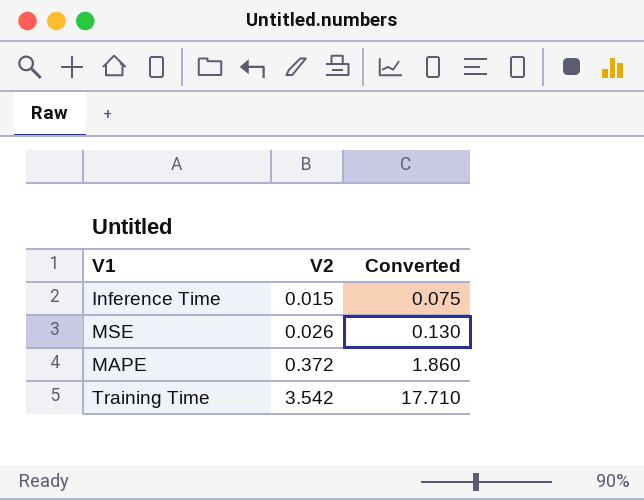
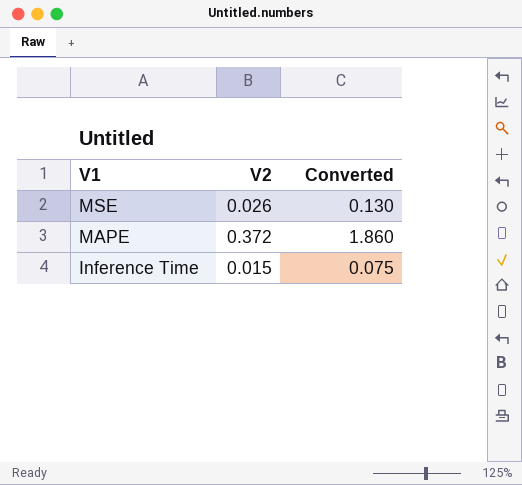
row order: V2 ascending -> V1 descending
row Training Time: 3.542 | 17.710 -> none

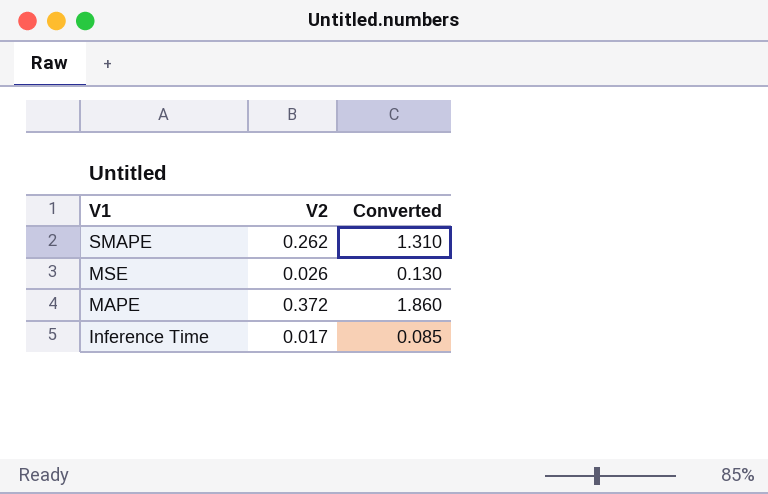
row SMAPE: none -> 0.262 | 1.310
Inference Time | V2: 0.015 -> 0.017
Inference Time | Converted: 0.075 -> 0.085

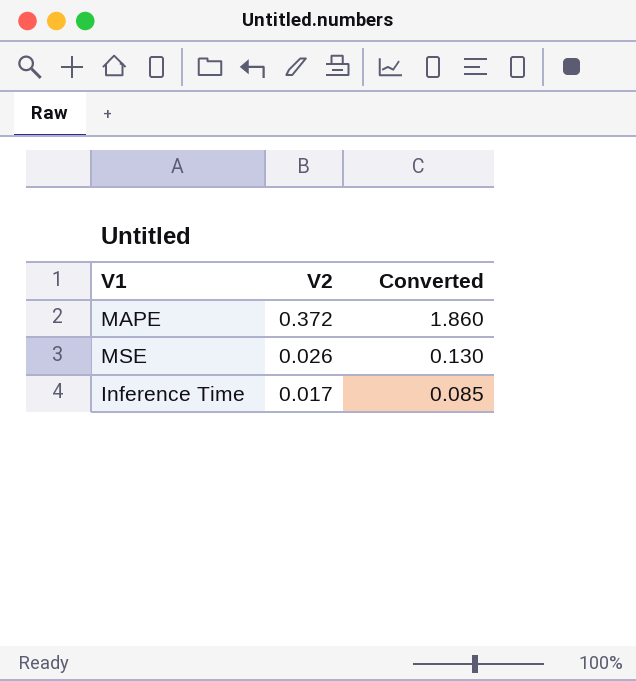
row order: V1 descending -> V2 descending
row SMAPE: 0.262 | 1.310 -> none

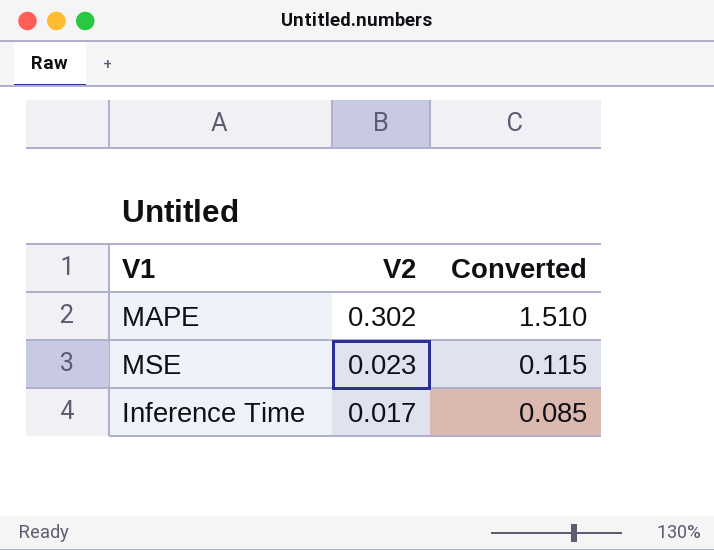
MAPE | V2: 0.372 -> 0.302
MAPE | Converted: 1.860 -> 1.510
MSE | V2: 0.026 -> 0.023
MSE | Converted: 0.130 -> 0.115

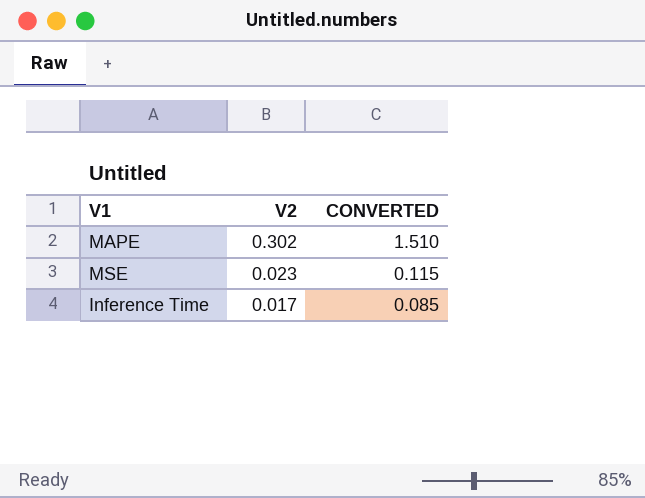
column name: Converted -> CONVERTED

